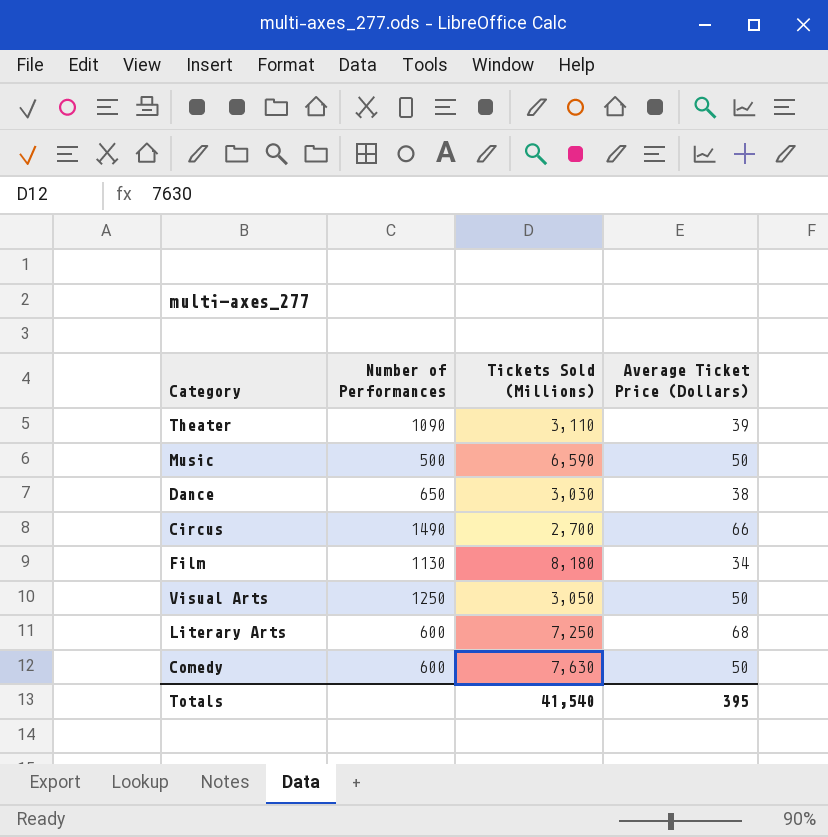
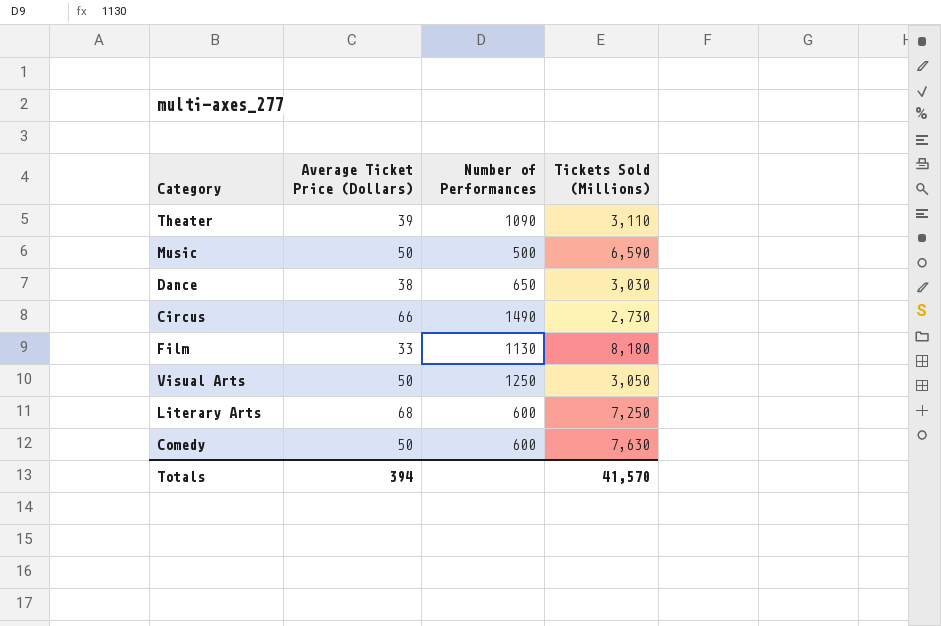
column Average Ticket Price (Dollars) | position: 4 -> 2
Circus | Tickets Sold (Millions): 2,700 -> 2,730
Film | Average Ticket Price (Dollars): 34 -> 33
Totals | Average Ticket Price (Dollars): 395 -> 394
Totals | Tickets Sold (Millions): 41,540 -> 41,570

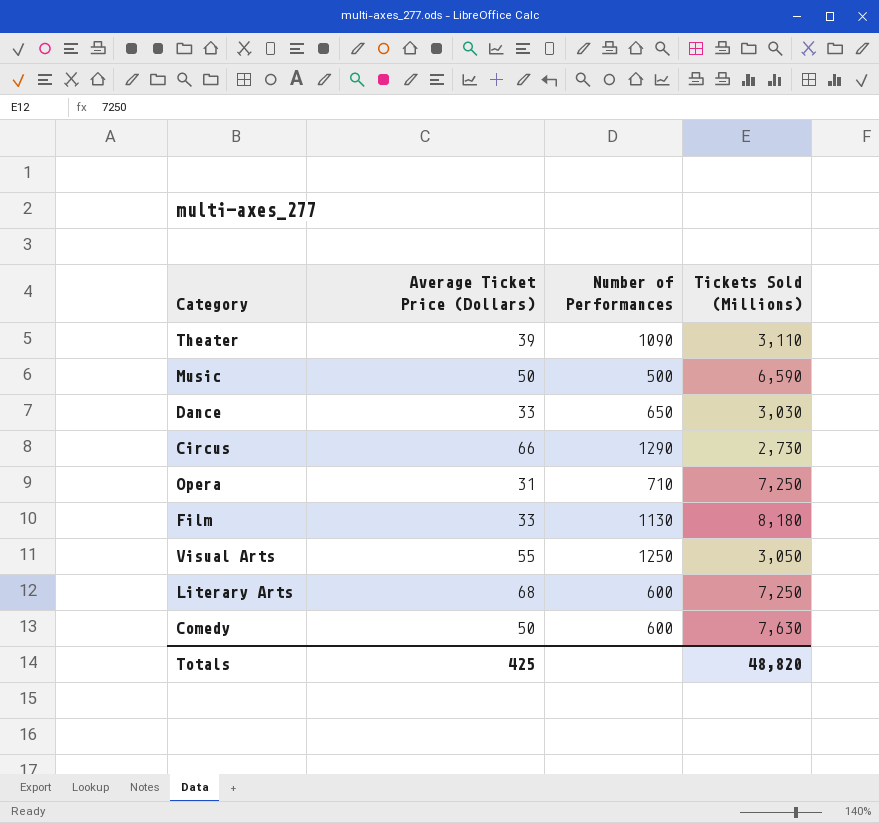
Dance | Average Ticket Price (Dollars): 38 -> 33
Circus | Number of Performances: 1490 -> 1290
row Opera: none -> 31 | 710 | 7,250
Visual Arts | Average Ticket Price (Dollars): 50 -> 55
Totals | Average Ticket Price (Dollars): 394 -> 425
Totals | Tickets Sold (Millions): 41,570 -> 48,820

